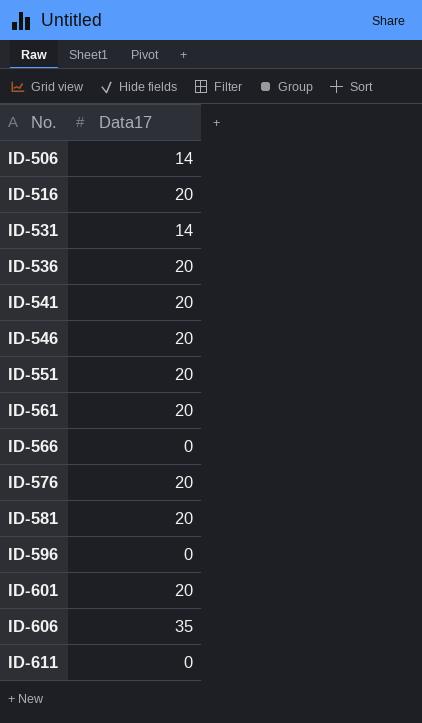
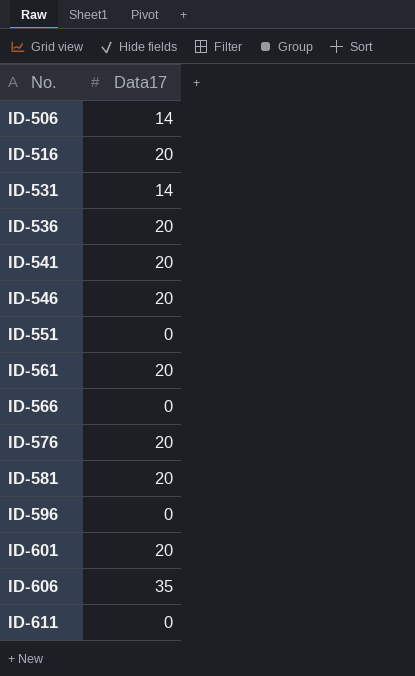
ID-551 | Data17: 20 -> 0

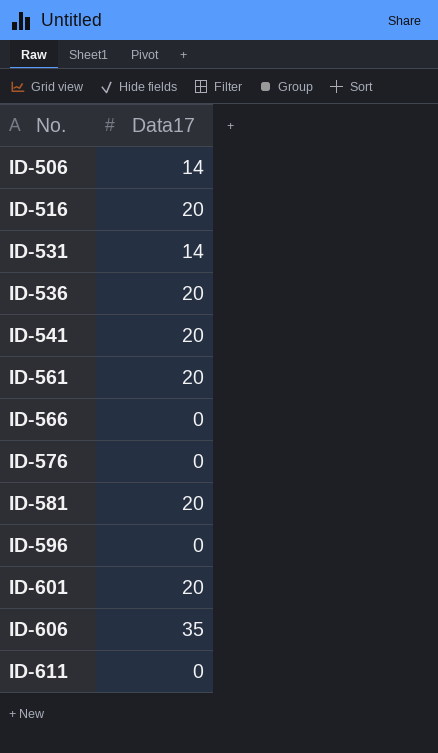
row ID-546: 20 -> none
row ID-551: 0 -> none
ID-576 | Data17: 20 -> 0

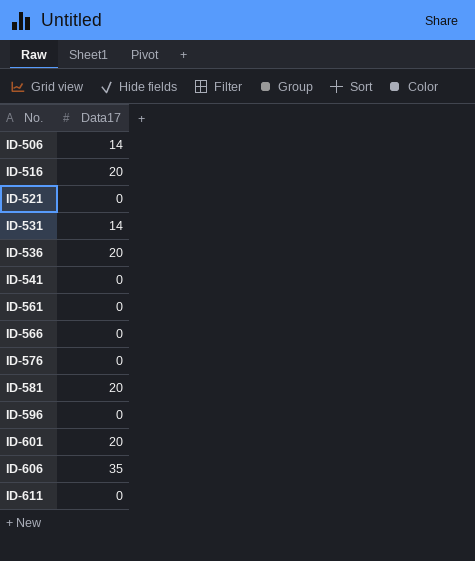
row ID-521: none -> 0
ID-541 | Data17: 20 -> 0
ID-561 | Data17: 20 -> 0

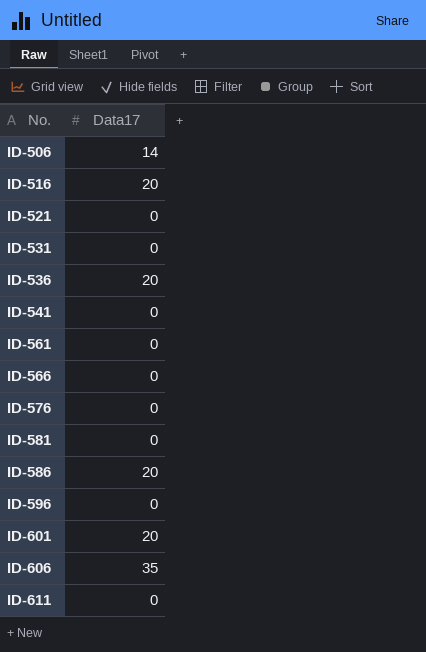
ID-531 | Data17: 14 -> 0
ID-581 | Data17: 20 -> 0
row ID-586: none -> 20

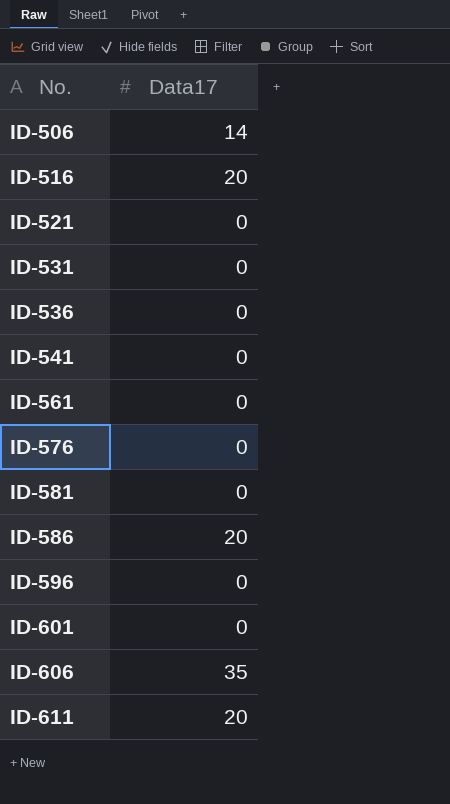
row ID-566: 0 -> none
ID-536 | Data17: 20 -> 0
ID-601 | Data17: 20 -> 0
ID-611 | Data17: 0 -> 20

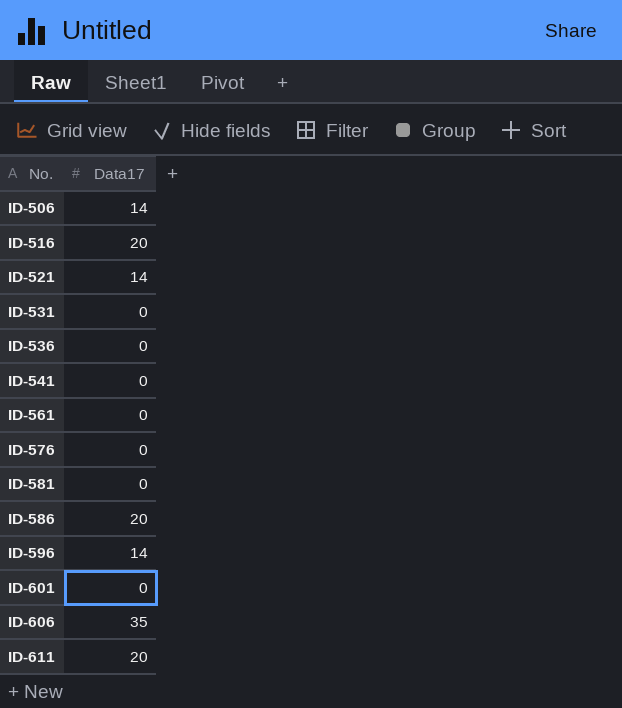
ID-521 | Data17: 0 -> 14
ID-596 | Data17: 0 -> 14

